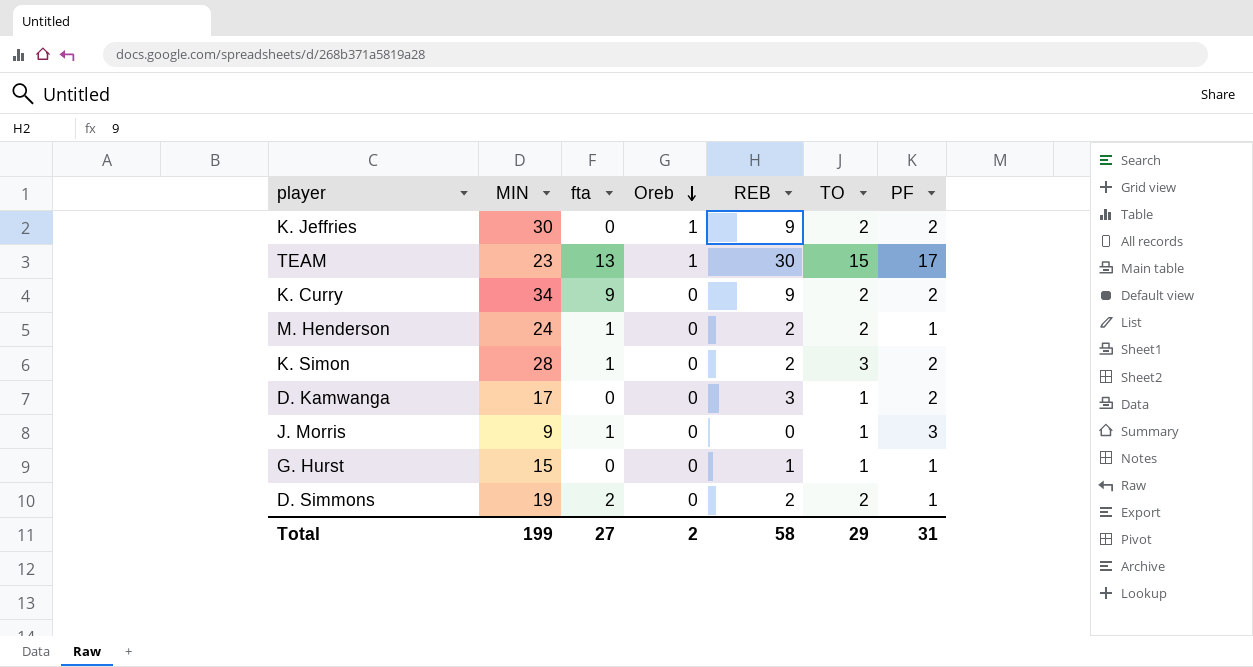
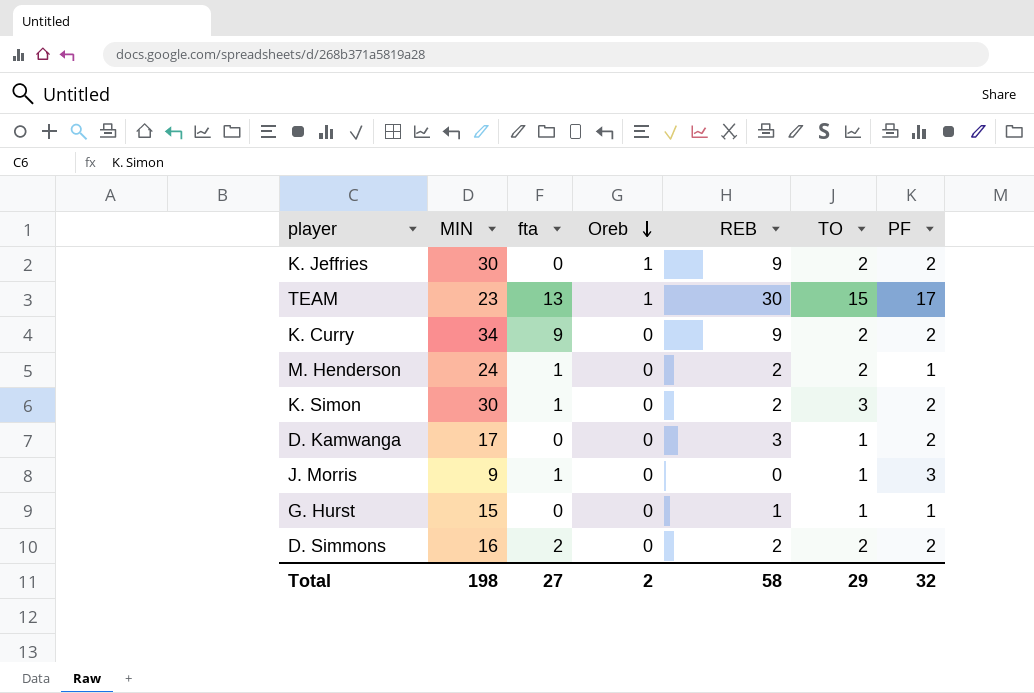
K. Simon | MIN: 28 -> 30
D. Simmons | MIN: 19 -> 16
D. Simmons | PF: 1 -> 2
Total | MIN: 199 -> 198
Total | PF: 31 -> 32

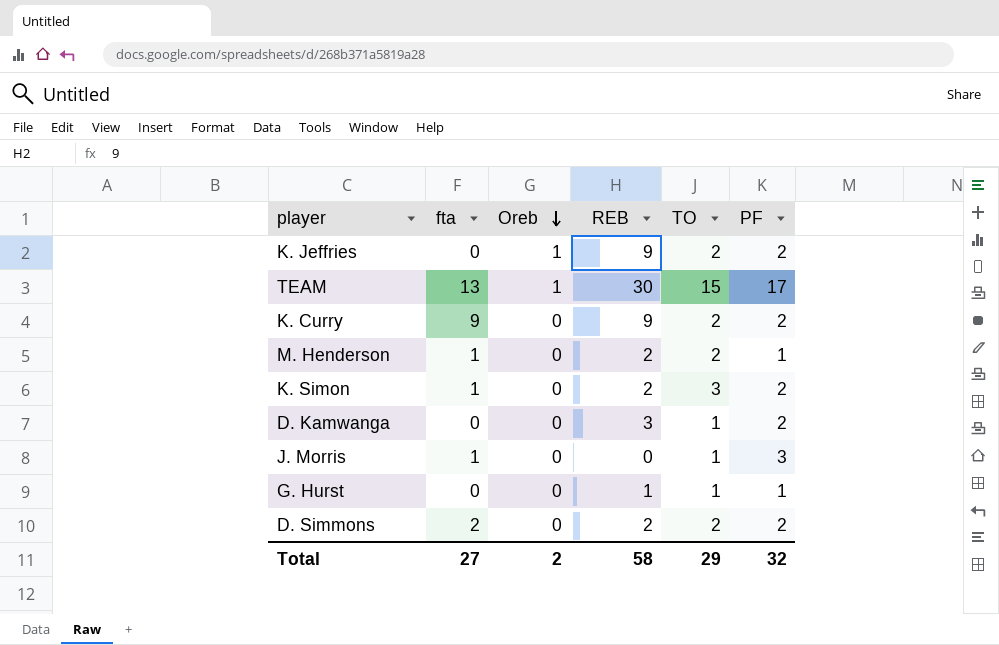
column MIN | position: 2 -> none

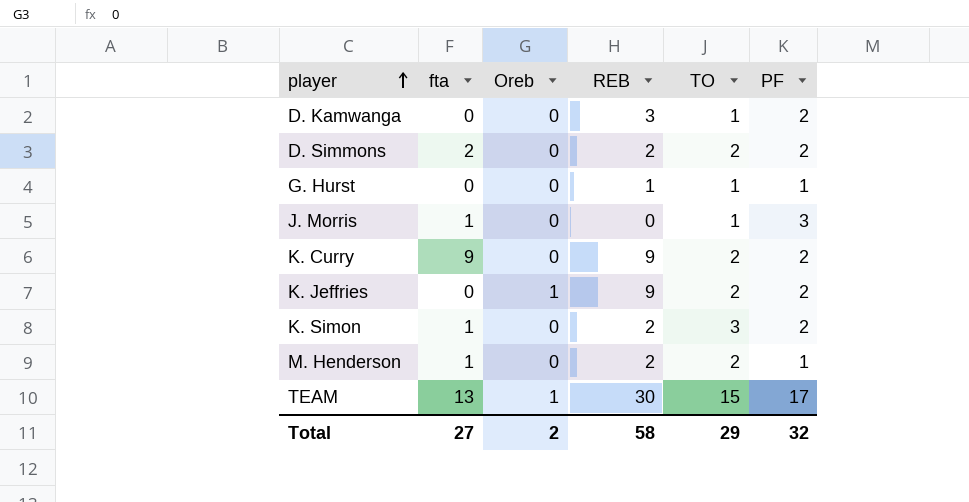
row order: Oreb descending -> player ascending

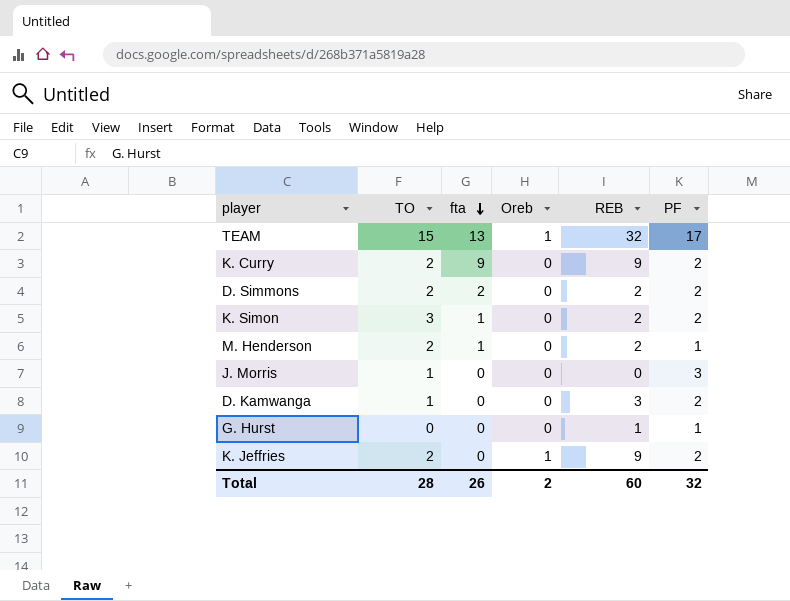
row order: player ascending -> fta descending
column TO | position: 5 -> 2
TEAM | REB: 30 -> 32
J. Morris | fta: 1 -> 0
G. Hurst | TO: 1 -> 0
Total | TO: 29 -> 28
Total | fta: 27 -> 26
Total | REB: 58 -> 60

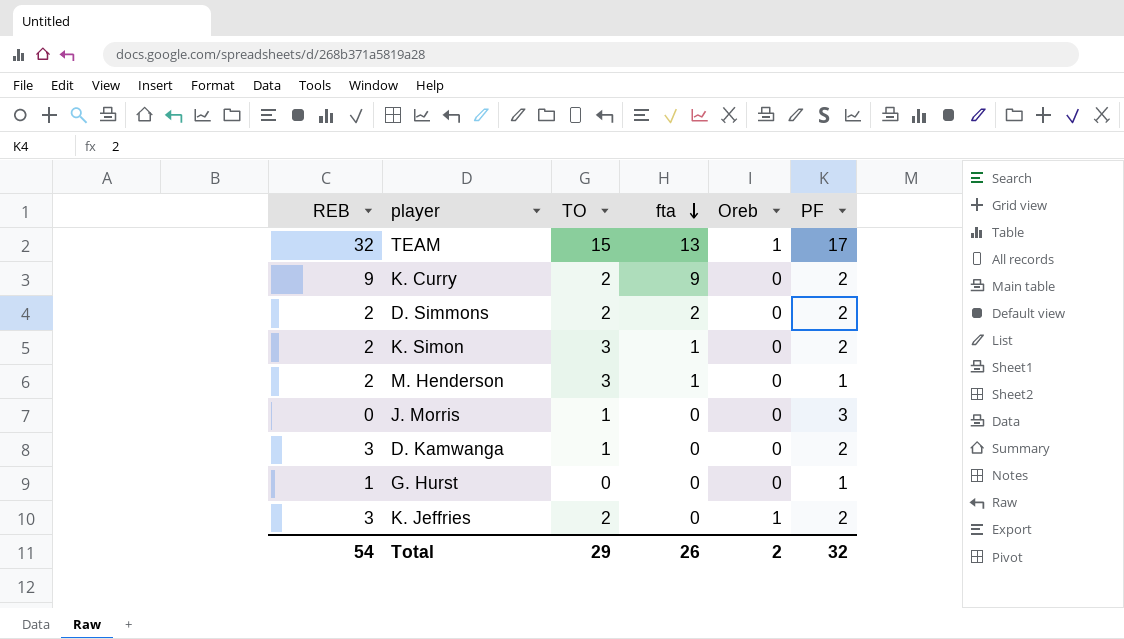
column REB | position: 5 -> 1
M. Henderson | TO: 2 -> 3
K. Jeffries | REB: 9 -> 3
Total | REB: 60 -> 54
Total | TO: 28 -> 29

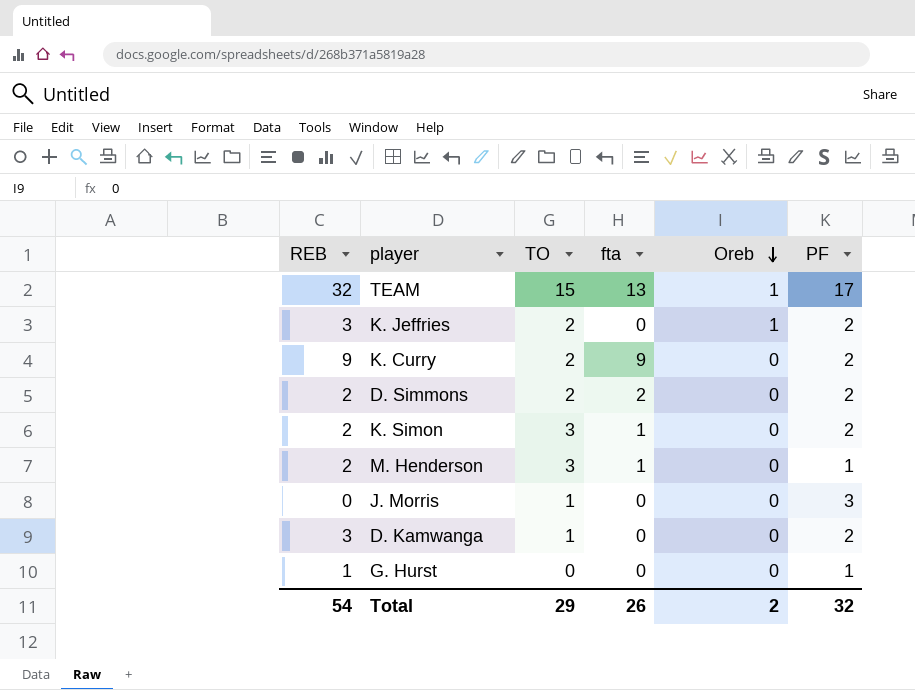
row order: fta descending -> Oreb descending

